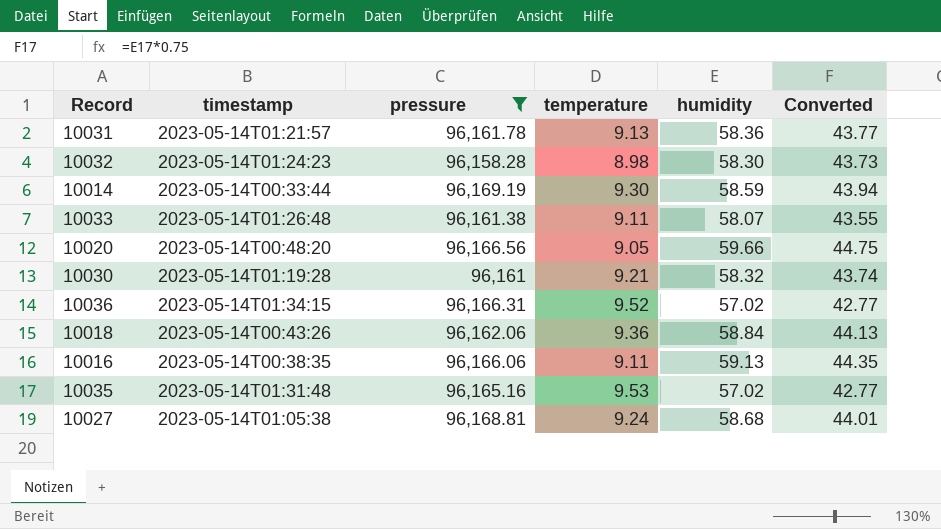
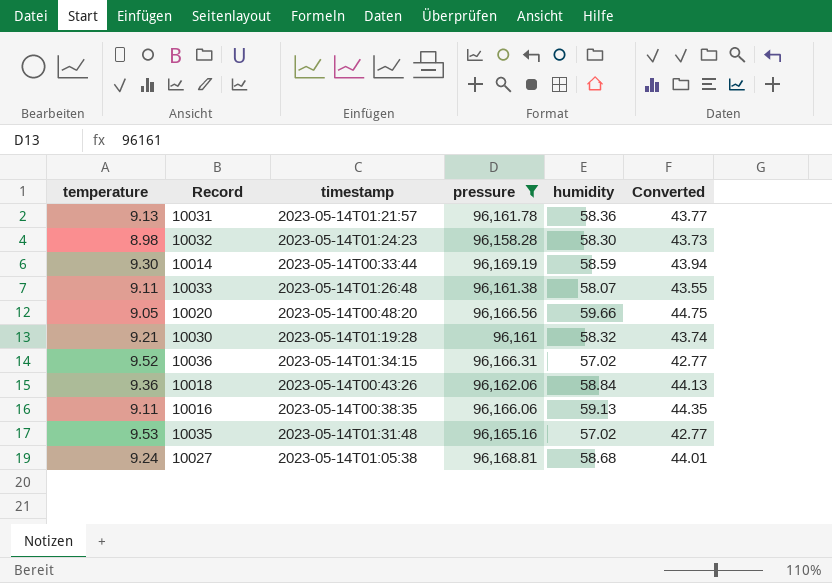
column temperature | position: 4 -> 1

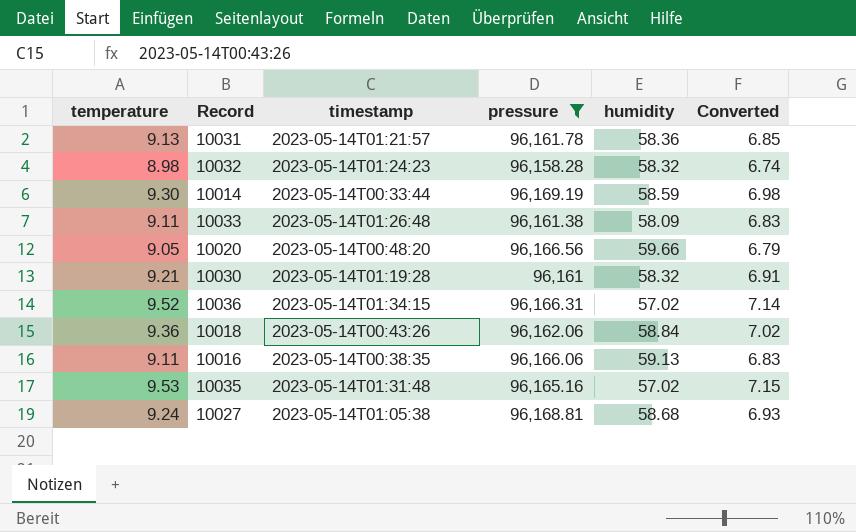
column Converted | formula: [humidity] * 0.75 -> [temperature] * 0.75
10032 | humidity: 58.30 -> 58.32
10033 | humidity: 58.07 -> 58.09

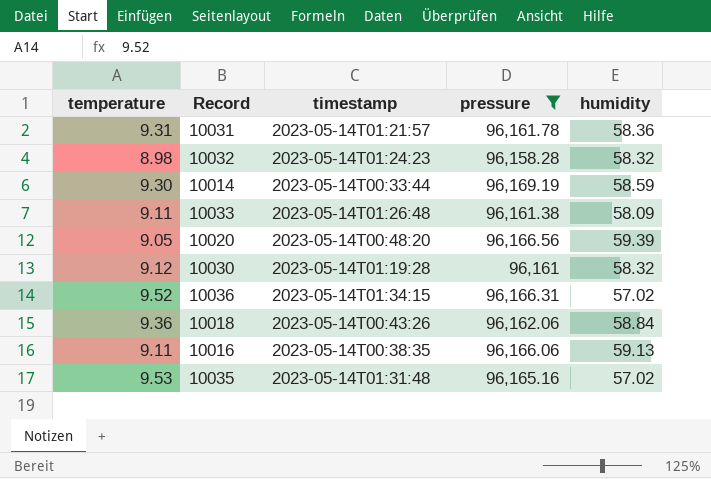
column Converted | formula: [temperature] * 0.75 -> none
row 10027: 9.24 | 2023-05-14T01:05:38 | 96,168.81 | 58.68 | 6.93 -> none
10031 | temperature: 9.13 -> 9.31
10020 | humidity: 59.66 -> 59.39
10030 | temperature: 9.21 -> 9.12

